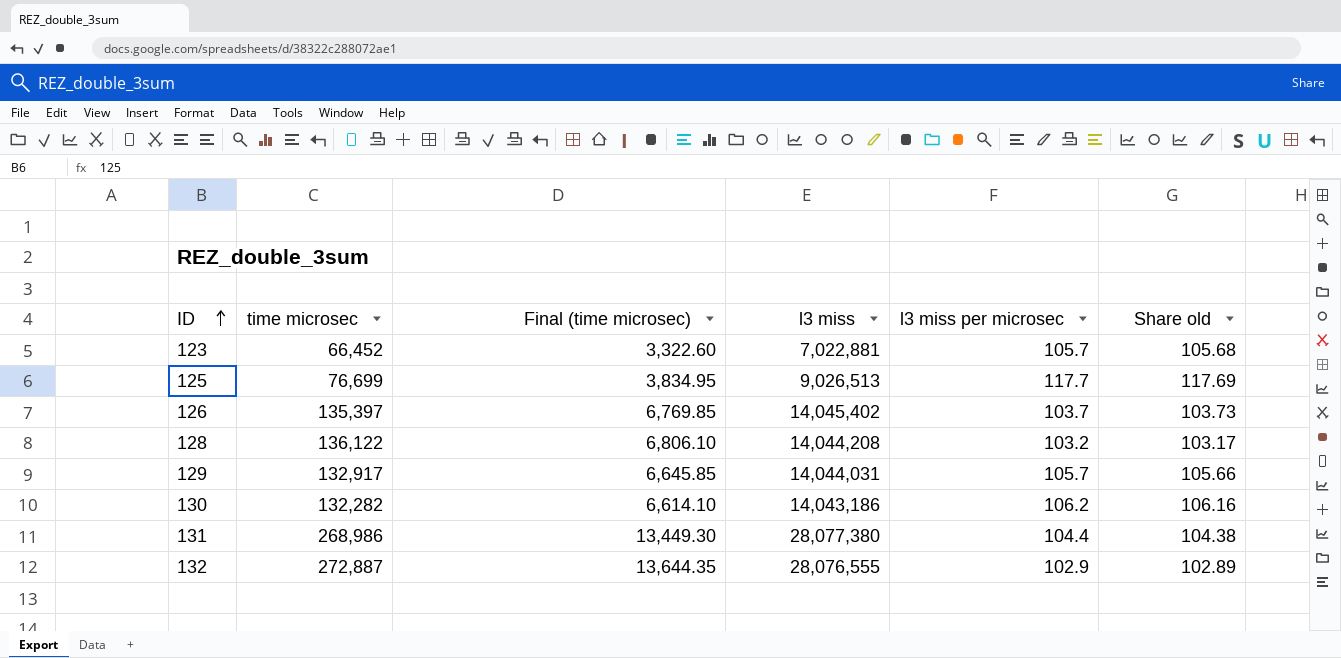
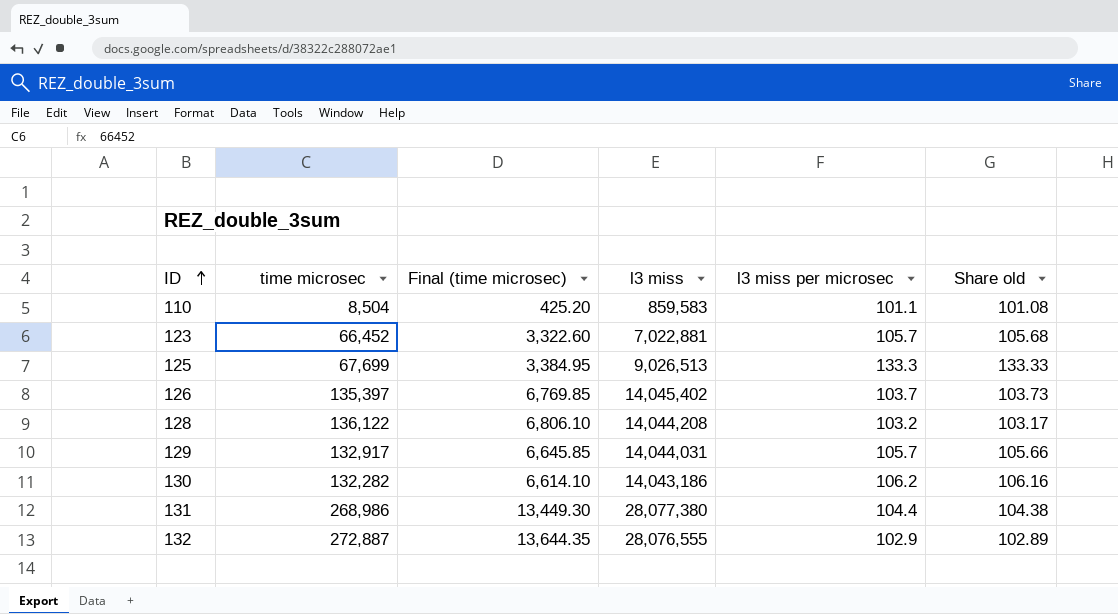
row 110: none -> 8,504 | 425.20 | 859,583 | 101.1 | 101.08
125 | time microsec: 76,699 -> 67,699
125 | Final (time microsec): 3,834.95 -> 3,384.95
125 | l3 miss per microsec: 117.7 -> 133.3
125 | Share old: 117.69 -> 133.33

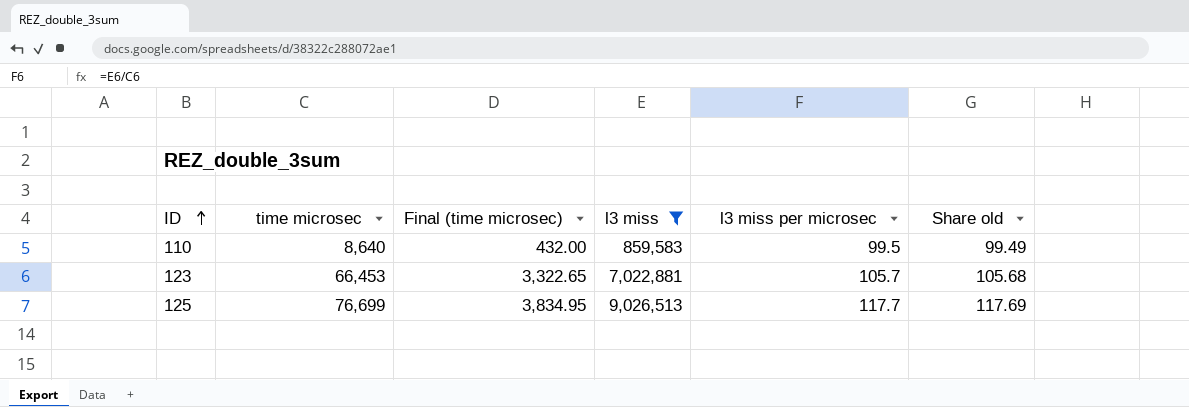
filter: none -> l3 miss <= 9,026,513
110 | time microsec: 8,504 -> 8,640
110 | Final (time microsec): 425.20 -> 432.00
110 | l3 miss per microsec: 101.1 -> 99.5
110 | Share old: 101.08 -> 99.49
123 | time microsec: 66,452 -> 66,453
123 | Final (time microsec): 3,322.60 -> 3,322.65
125 | time microsec: 67,699 -> 76,699
125 | Final (time microsec): 3,384.95 -> 3,834.95
125 | l3 miss per microsec: 133.3 -> 117.7
125 | Share old: 133.33 -> 117.69

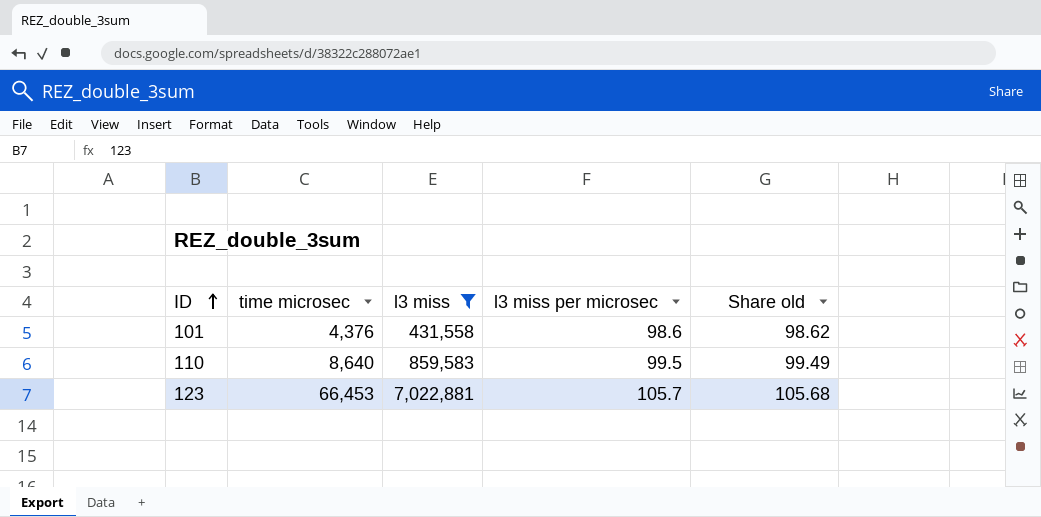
column Final (time microsec) | formula: [time microsec] * 0.05 -> none
row 125: 76,699 | 3,834.95 | 9,026,513 | 117.7 | 117.69 -> none
row 101: none -> 4,376 | 431,558 | 98.6 | 98.62

